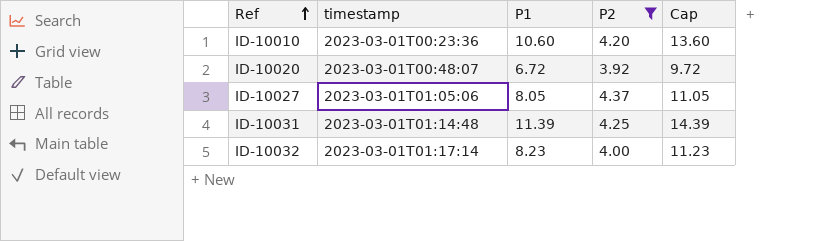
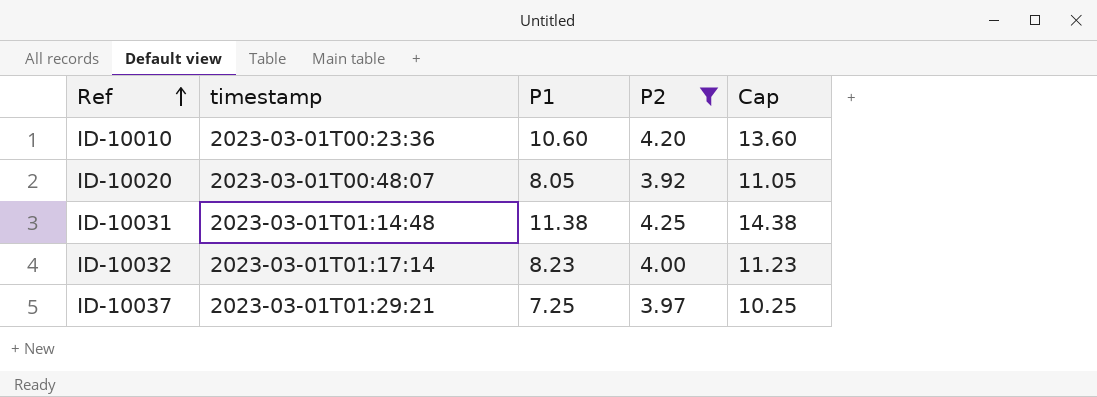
row ID-10027: 2023-03-01T01:05:06 | 8.05 | 4.37 | 11.05 -> none
ID-10020 | P1: 6.72 -> 8.05
ID-10020 | Cap: 9.72 -> 11.05
ID-10031 | P1: 11.39 -> 11.38
ID-10031 | Cap: 14.39 -> 14.38
row ID-10037: none -> 2023-03-01T01:29:21 | 7.25 | 3.97 | 10.25

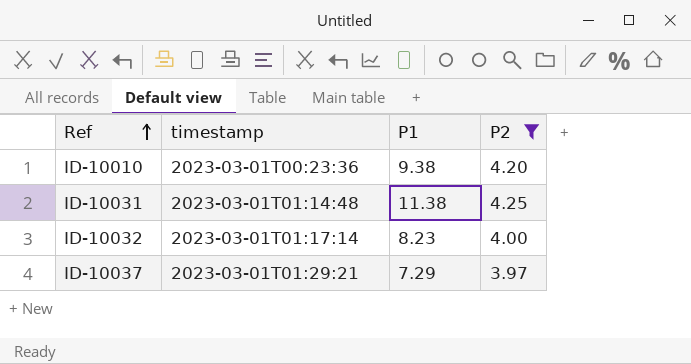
column Cap | formula: [P1] + 3 -> none
row ID-10020: 2023-03-01T00:48:07 | 8.05 | 3.92 | 11.05 -> none
ID-10010 | P1: 10.60 -> 9.38
ID-10037 | P1: 7.25 -> 7.29

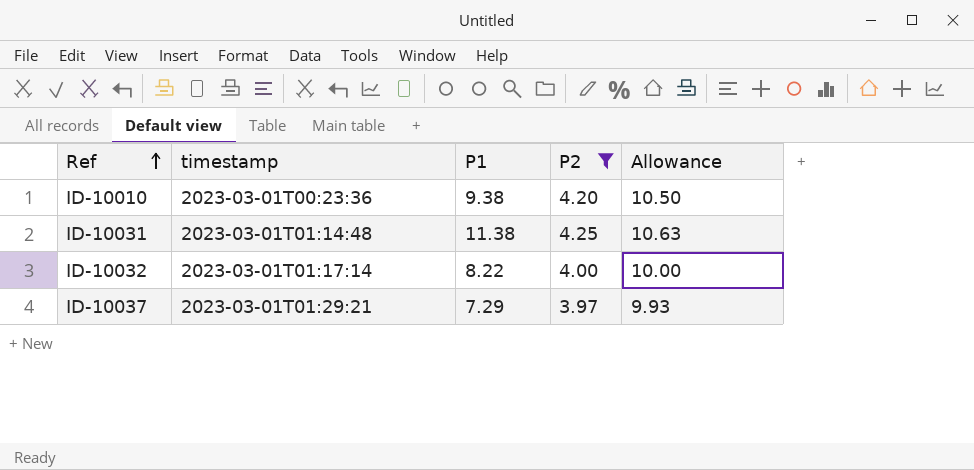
column Allowance | formula: none -> [P2] * 2.5
ID-10032 | P1: 8.23 -> 8.22

